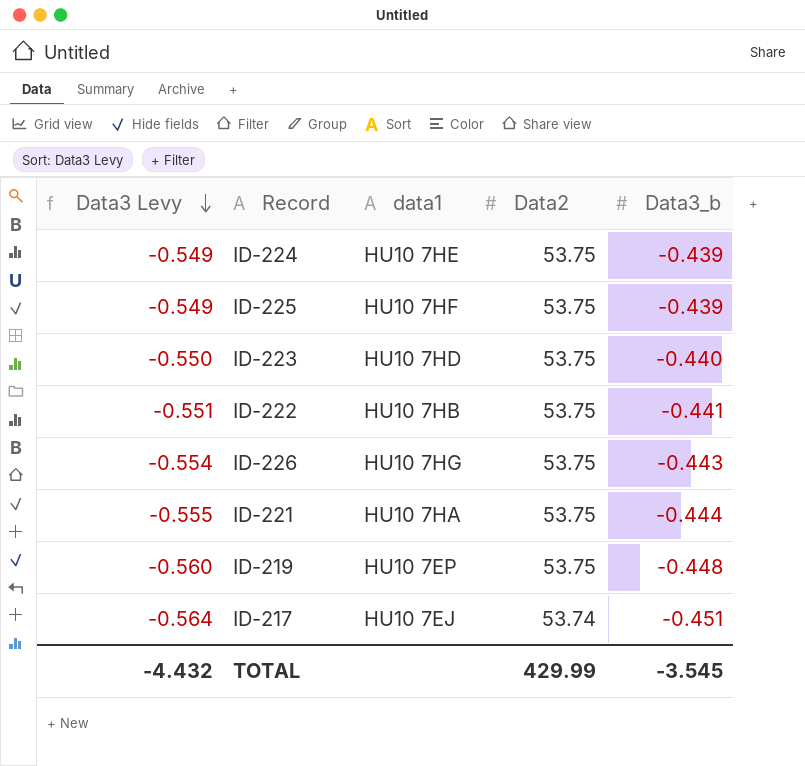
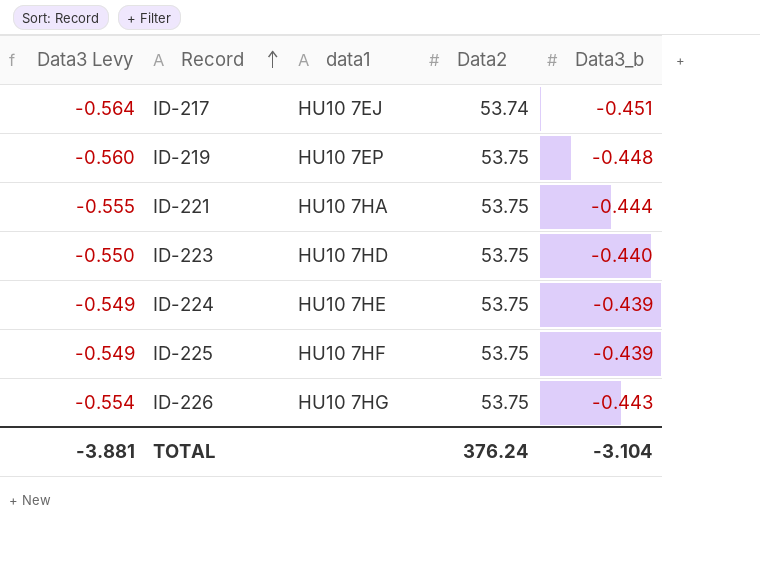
row order: Data3 Levy descending -> Record ascending
row ID-222: -0.551 | HU10 7HB | 53.75 | -0.441 -> none
TOTAL | Data3 Levy: -4.432 -> -3.881
TOTAL | Data2: 429.99 -> 376.24
TOTAL | Data3_b: -3.545 -> -3.104

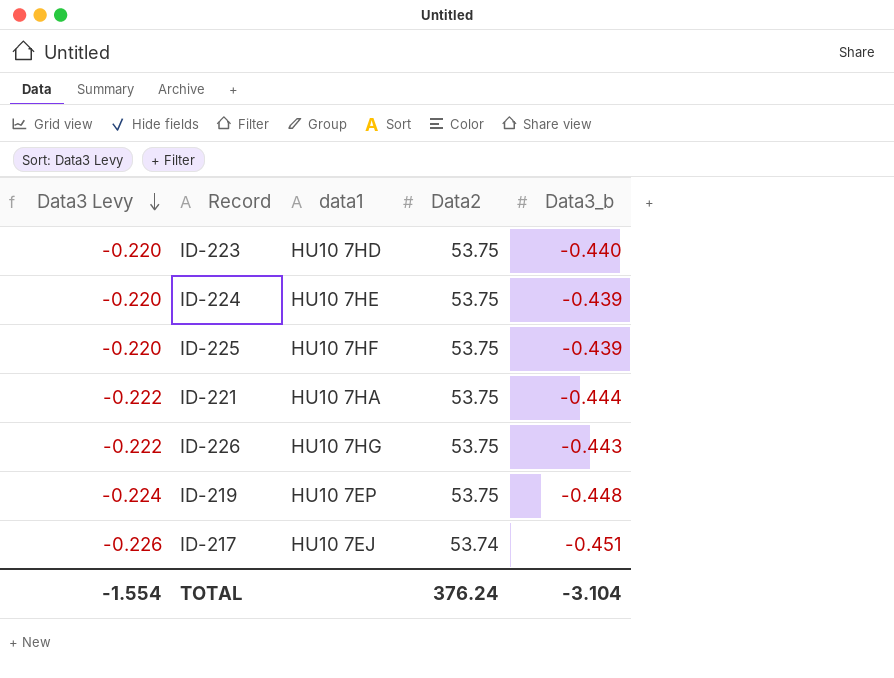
row order: Record ascending -> Data3 Levy descending
column Data3 Levy | formula: [Data3_b] * 1.25 -> [Data3_b] * 0.5
TOTAL | Data3 Levy: -3.881 -> -1.554

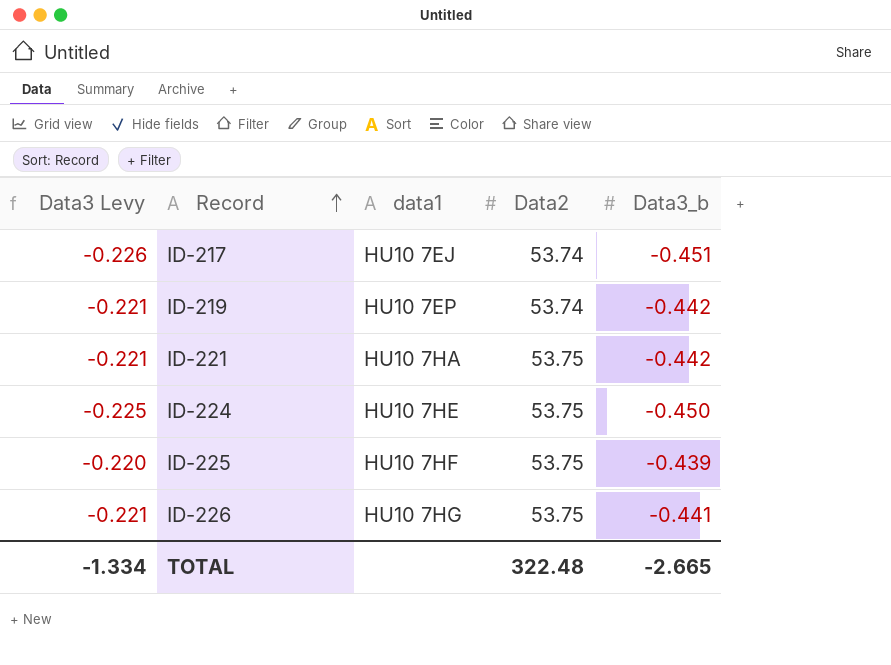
row order: Data3 Levy descending -> Record ascending
row ID-223: -0.220 | HU10 7HD | 53.75 | -0.440 -> none
ID-219 | Data3 Levy: -0.224 -> -0.221
ID-219 | Data2: 53.75 -> 53.74
ID-219 | Data3_b: -0.448 -> -0.442
ID-221 | Data3 Levy: -0.222 -> -0.221
ID-221 | Data3_b: -0.444 -> -0.442
ID-224 | Data3 Levy: -0.220 -> -0.225
ID-224 | Data3_b: -0.439 -> -0.450
ID-226 | Data3 Levy: -0.222 -> -0.221
ID-226 | Data3_b: -0.443 -> -0.441
TOTAL | Data3 Levy: -1.554 -> -1.334
TOTAL | Data2: 376.24 -> 322.48
TOTAL | Data3_b: -3.104 -> -2.665

